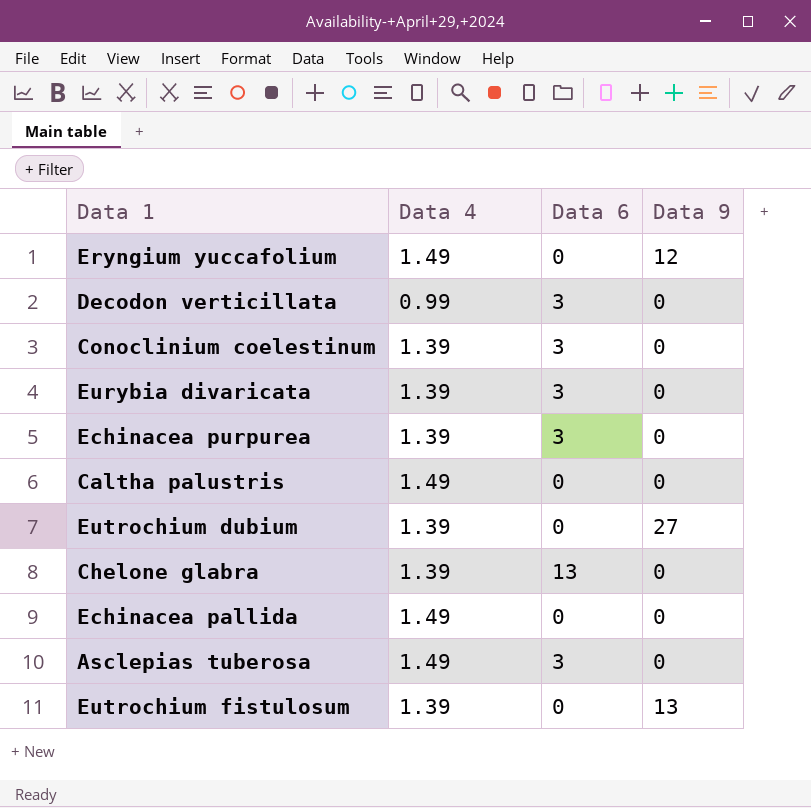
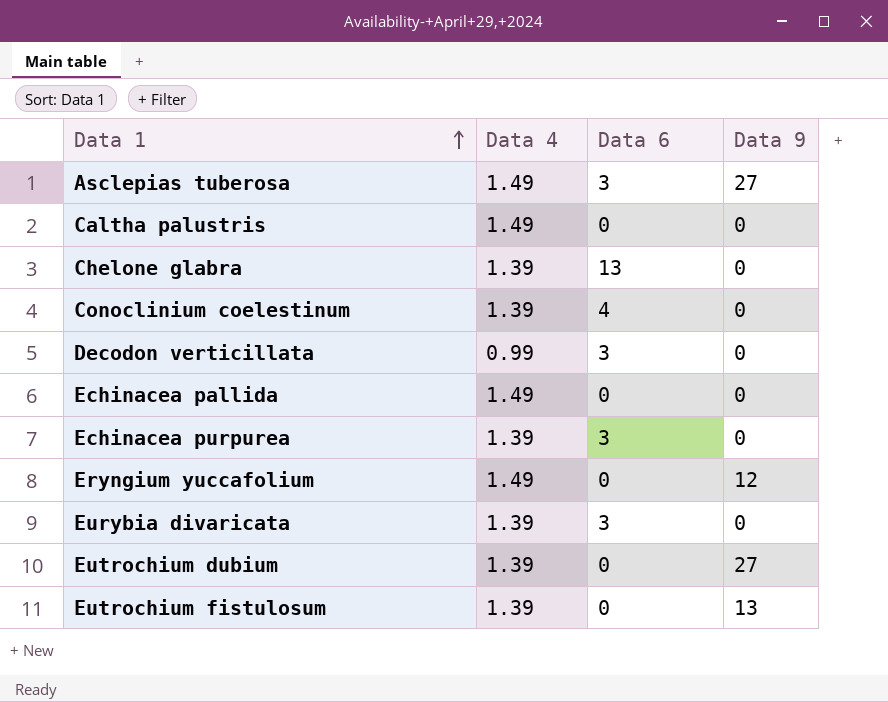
row order: none -> Data 1 ascending
Asclepias tuberosa | Data 9: 0 -> 27
Conoclinium coelestinum | Data 6: 3 -> 4

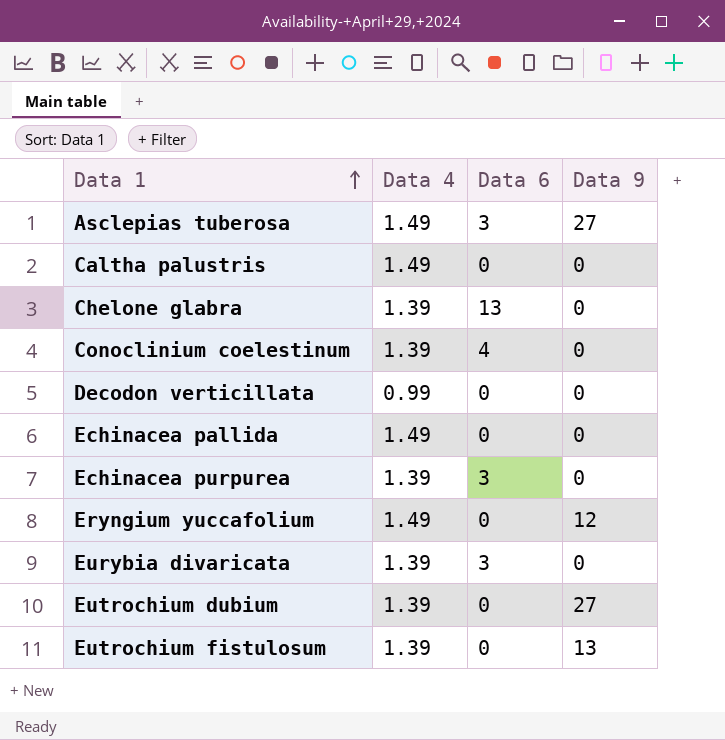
Decodon verticillata | Data 6: 3 -> 0

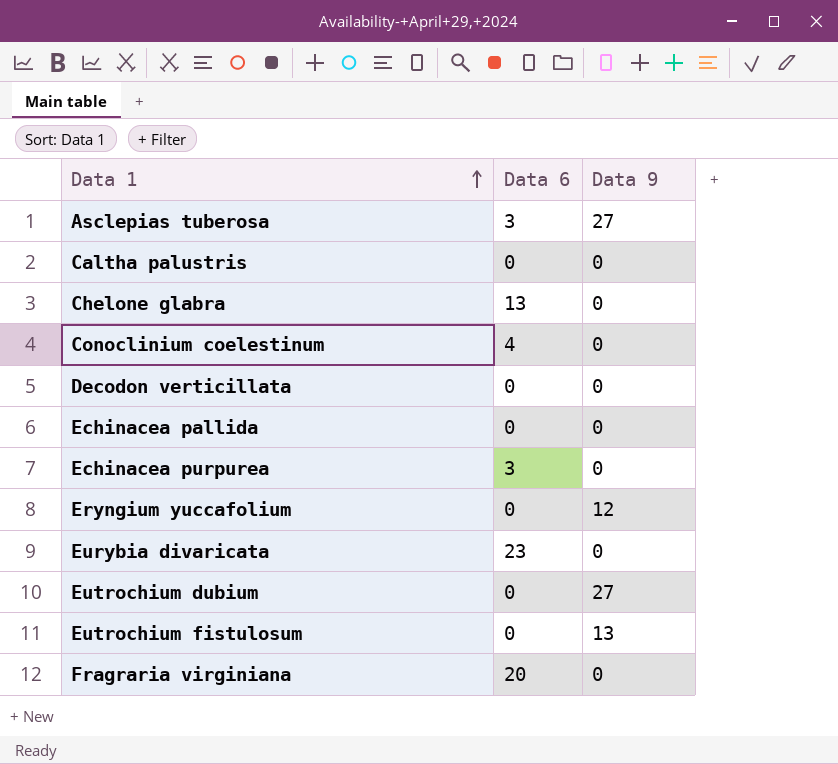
column Data 4 | position: 2 -> none
Eurybia divaricata | Data 6: 3 -> 23
row Fragraria virginiana: none -> 20 | 0

